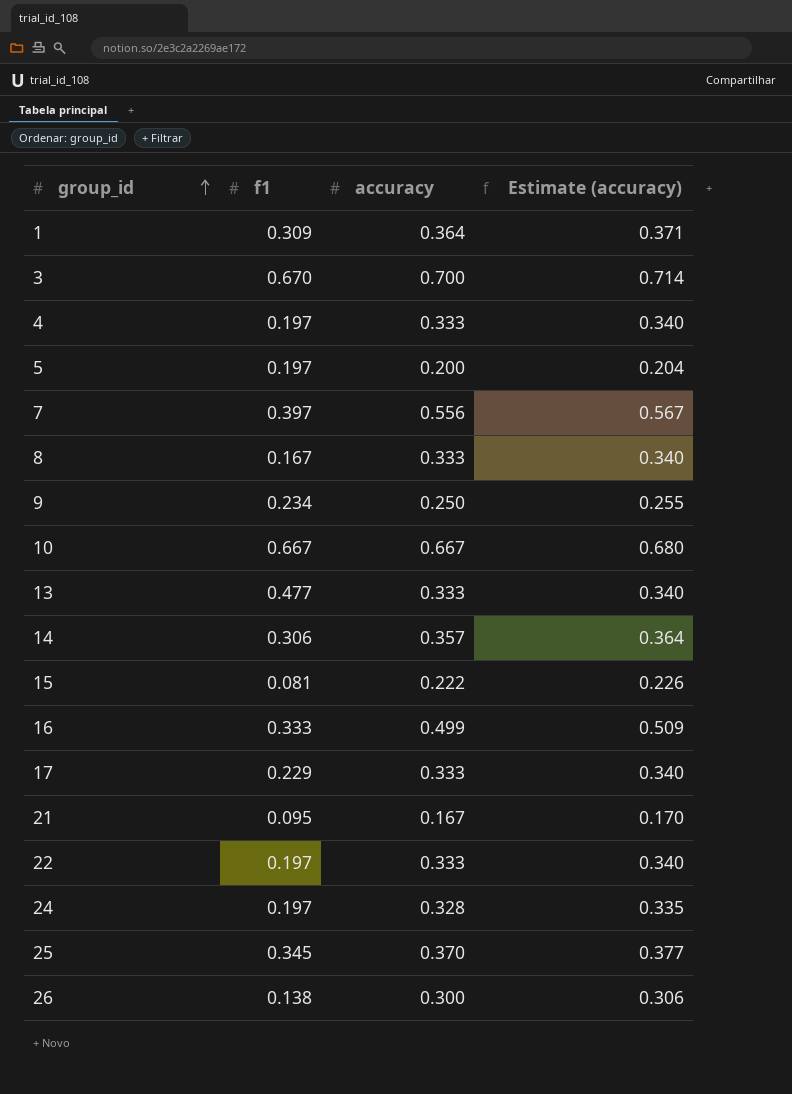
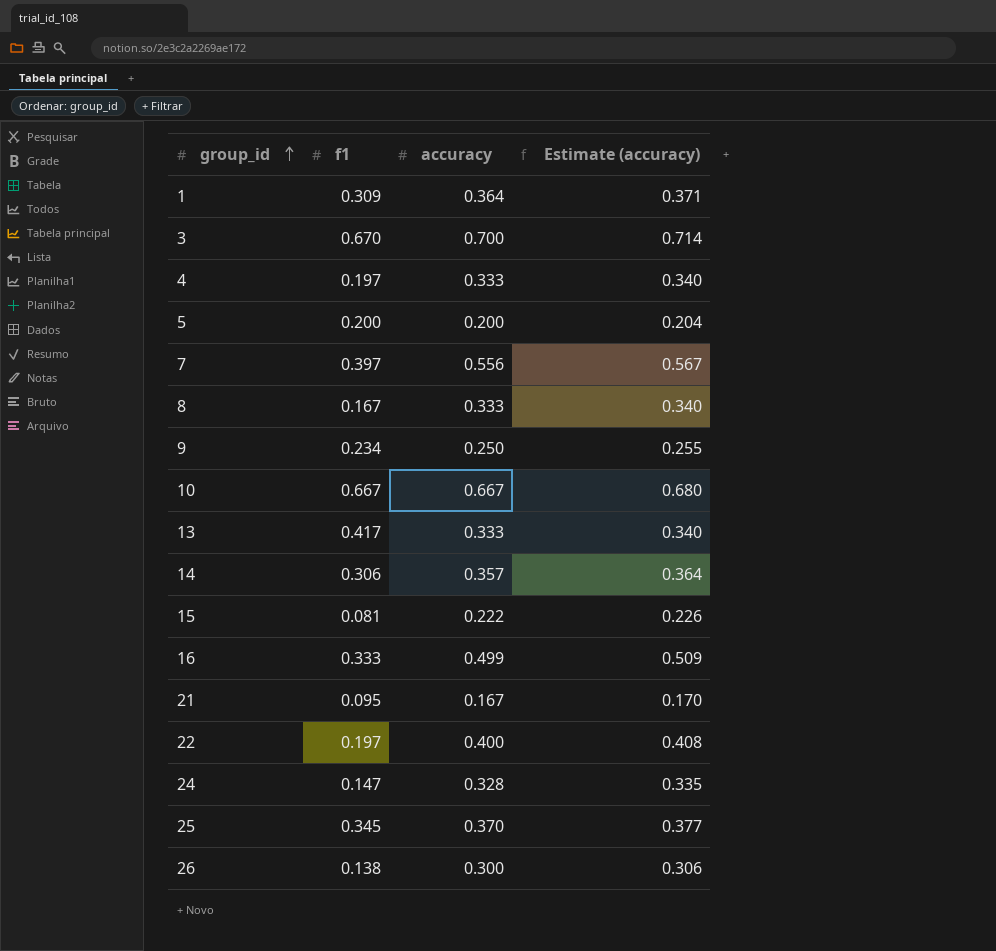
row 17: 0.229 | 0.333 | 0.340 -> none
5 | f1: 0.197 -> 0.200
13 | f1: 0.477 -> 0.417
22 | accuracy: 0.333 -> 0.400
22 | Estimate (accuracy): 0.340 -> 0.408
24 | f1: 0.197 -> 0.147

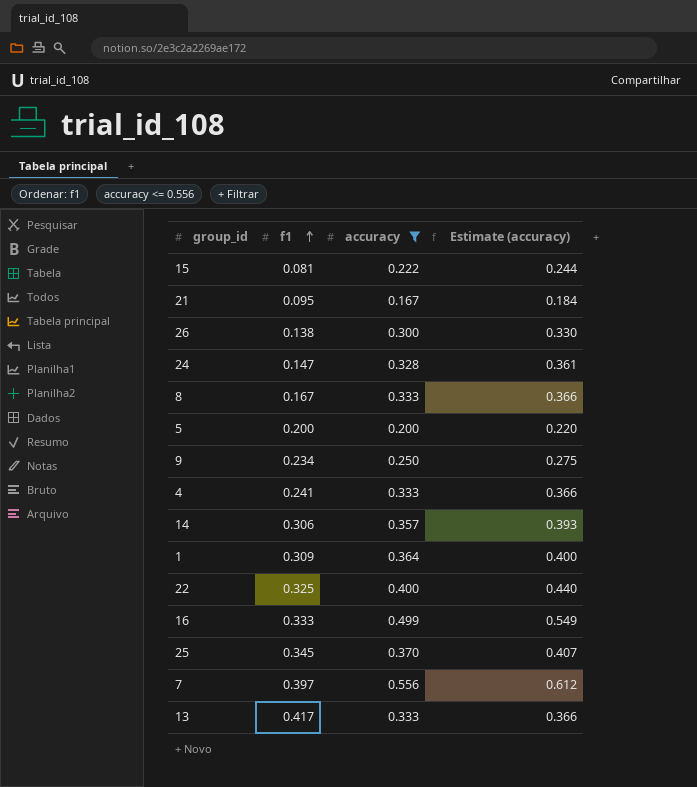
filter: none -> accuracy <= 0.556
row order: group_id ascending -> f1 ascending
column Estimate (accuracy) | formula: [accuracy] * 1.02 -> [accuracy] * 1.1
4 | f1: 0.197 -> 0.241
22 | f1: 0.197 -> 0.325

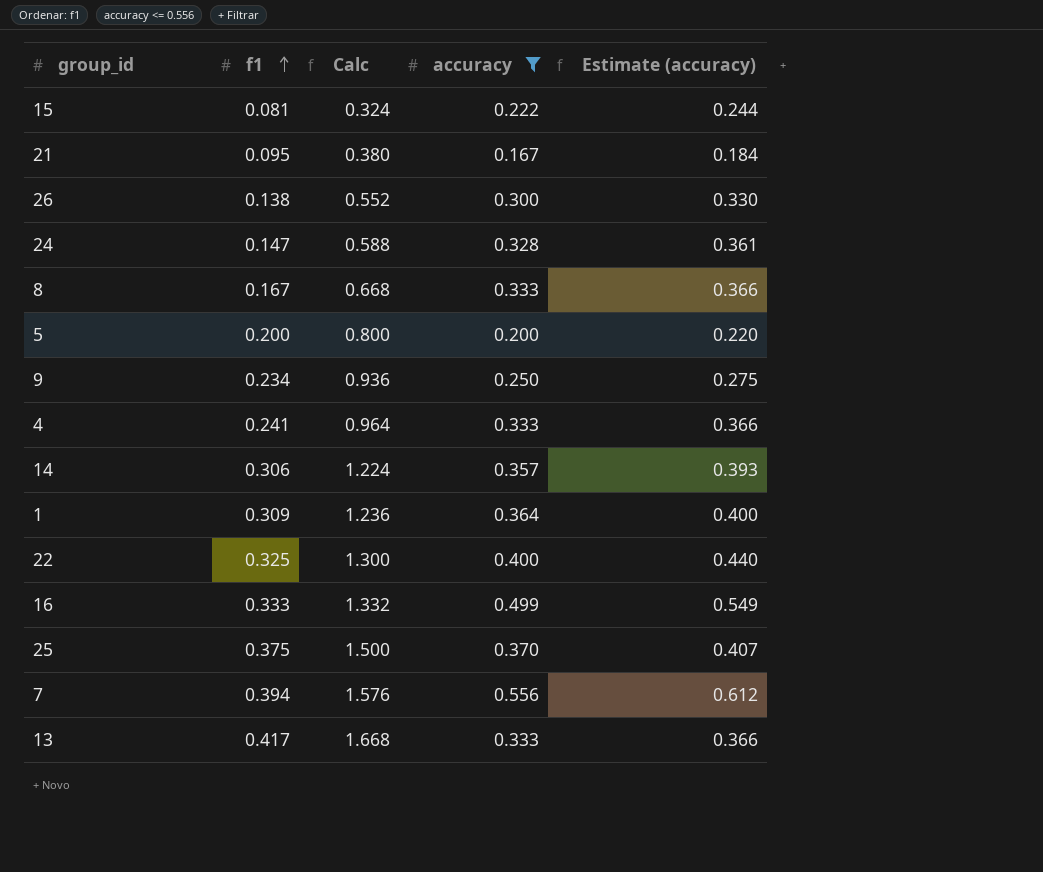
column Calc | formula: none -> [f1] * 4
25 | f1: 0.345 -> 0.375
7 | f1: 0.397 -> 0.394

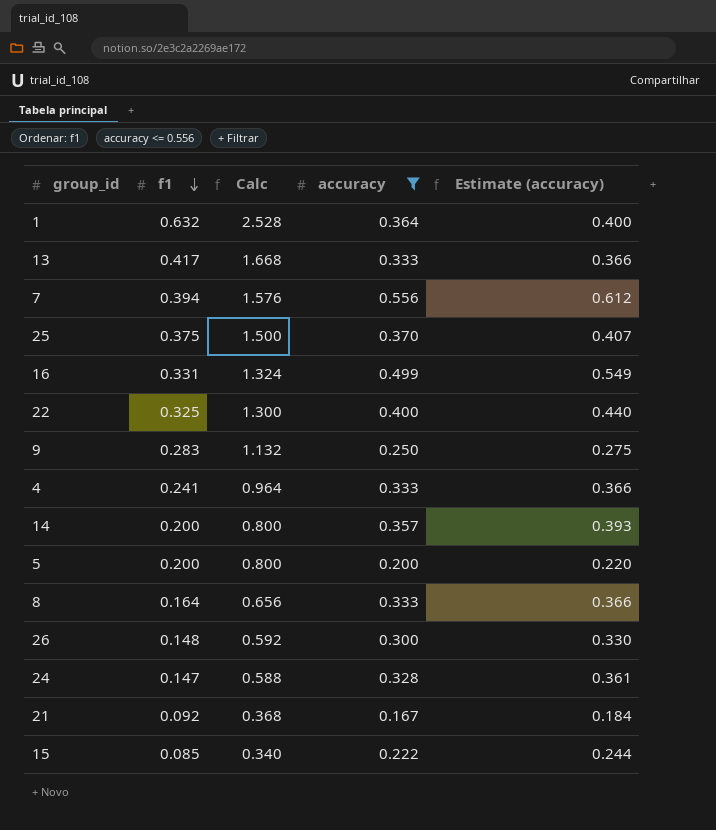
row order: f1 ascending -> f1 descending
1 | f1: 0.309 -> 0.632
1 | Calc: 1.236 -> 2.528
16 | f1: 0.333 -> 0.331
16 | Calc: 1.332 -> 1.324
9 | f1: 0.234 -> 0.283
9 | Calc: 0.936 -> 1.132
14 | f1: 0.306 -> 0.200
14 | Calc: 1.224 -> 0.800
8 | f1: 0.167 -> 0.164
8 | Calc: 0.668 -> 0.656
26 | f1: 0.138 -> 0.148
26 | Calc: 0.552 -> 0.592
21 | f1: 0.095 -> 0.092
21 | Calc: 0.380 -> 0.368
15 | f1: 0.081 -> 0.085
15 | Calc: 0.324 -> 0.340

